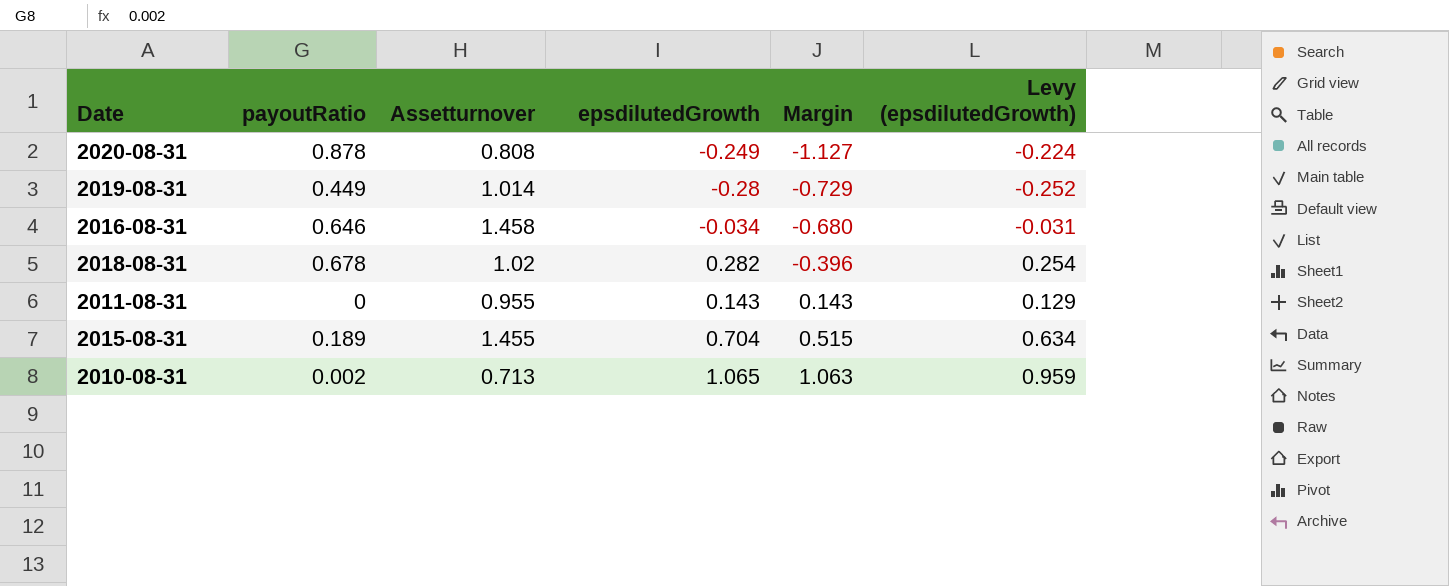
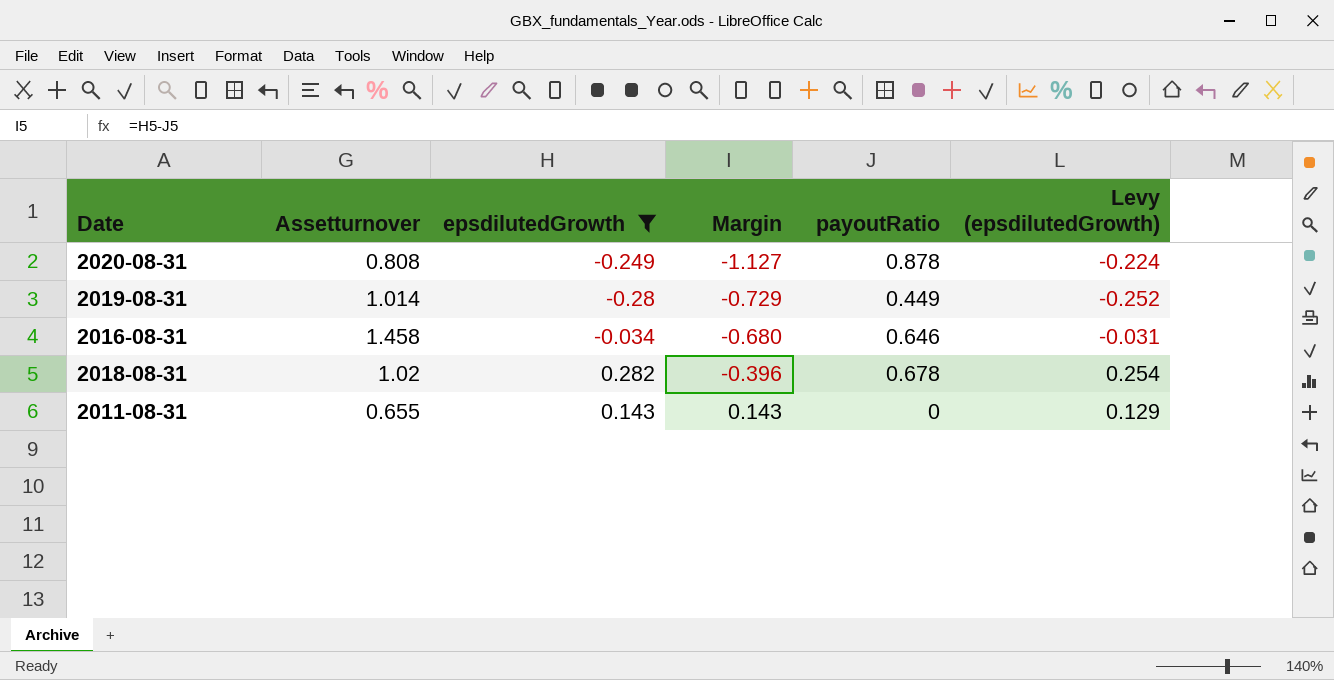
filter: none -> epsdilutedGrowth <= 0.282
column payoutRatio | position: 2 -> 5
2011-08-31 | Assetturnover: 0.955 -> 0.655

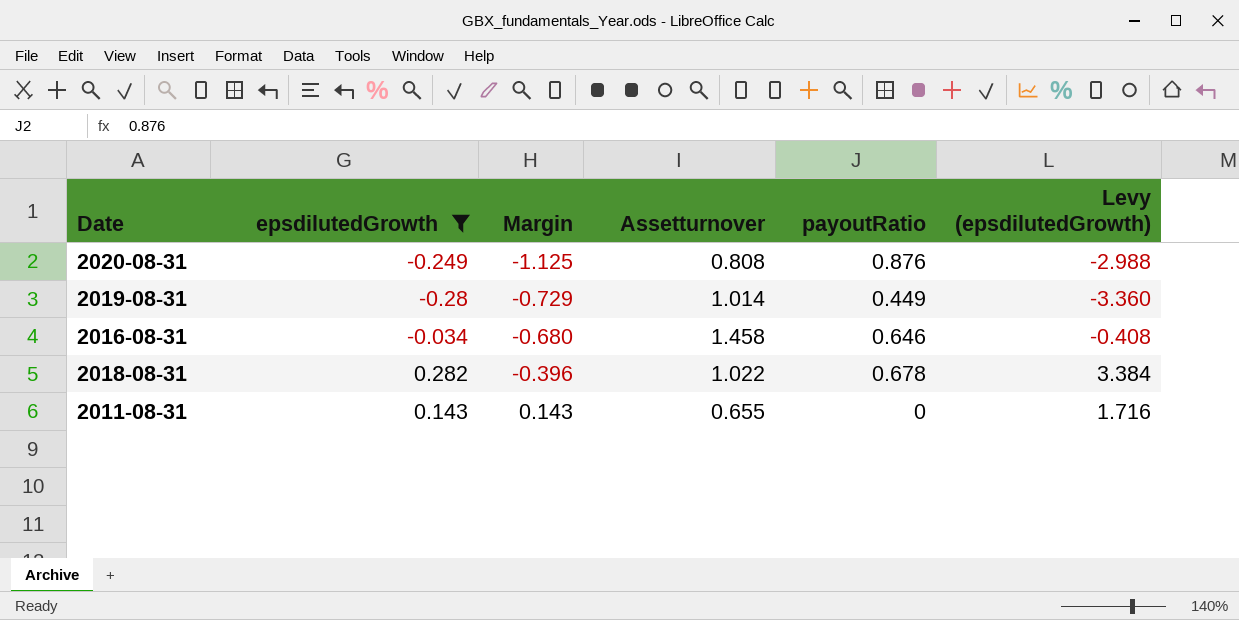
column Assetturnover | position: 2 -> 4
column Levy (epsdilutedGrowth) | formula: [epsdilutedGrowth] * 0.9 -> [epsdilutedGrowth] * 12
2020-08-31 | Margin: -1.127 -> -1.125
2020-08-31 | payoutRatio: 0.878 -> 0.876
2018-08-31 | Assetturnover: 1.02 -> 1.022

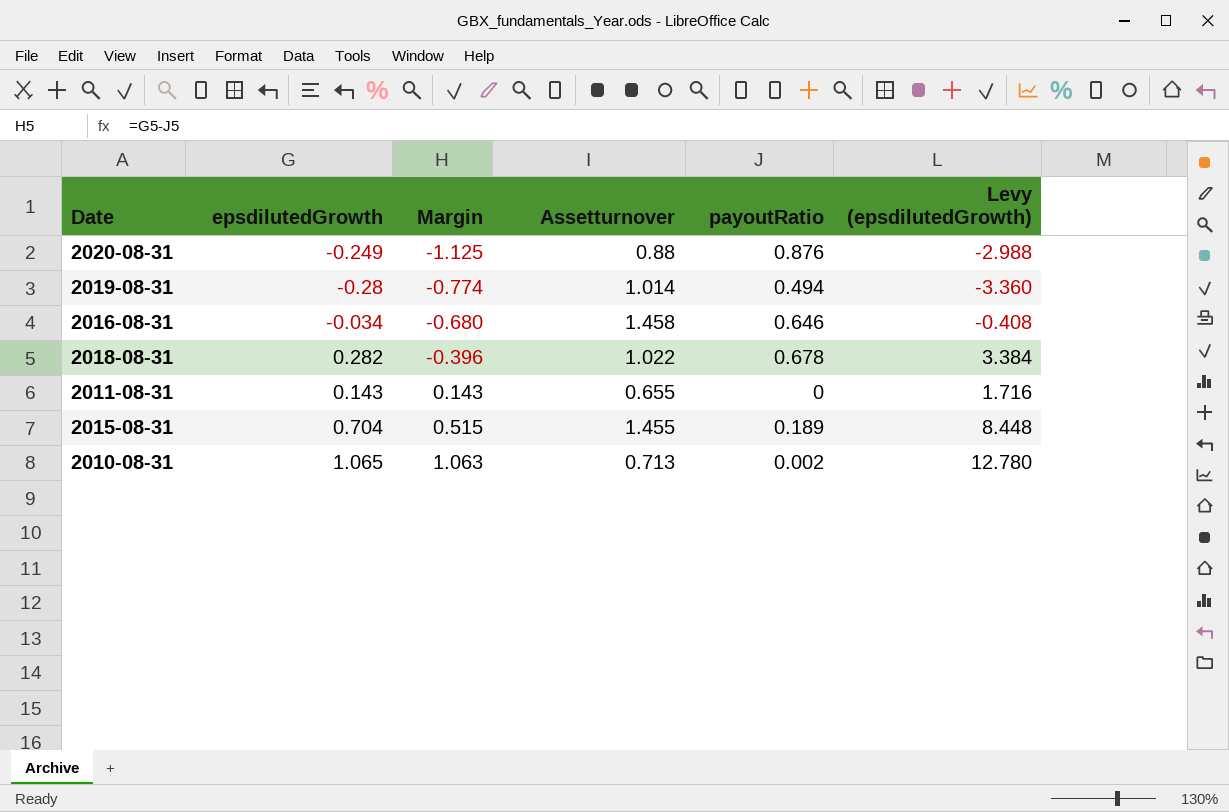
filter: epsdilutedGrowth <= 0.282 -> none
2020-08-31 | Assetturnover: 0.808 -> 0.88
2019-08-31 | Margin: -0.729 -> -0.774
2019-08-31 | payoutRatio: 0.449 -> 0.494

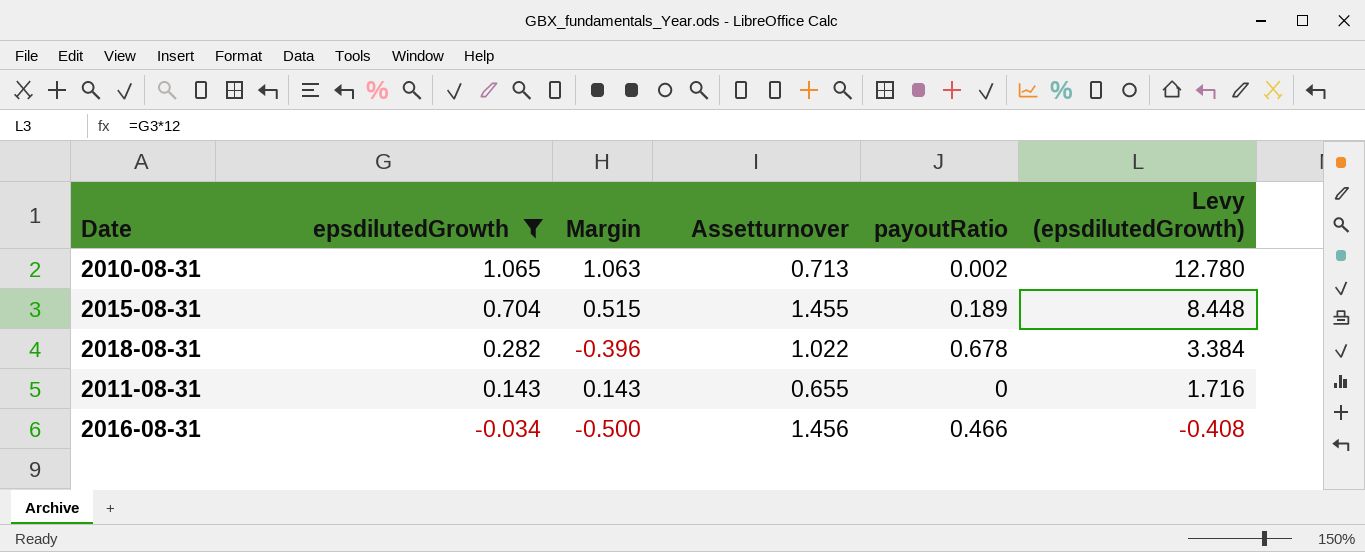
filter: none -> epsdilutedGrowth >= -0.034
row order: Margin ascending -> epsdilutedGrowth descending
2016-08-31 | Margin: -0.680 -> -0.500
2016-08-31 | Assetturnover: 1.458 -> 1.456
2016-08-31 | payoutRatio: 0.646 -> 0.466

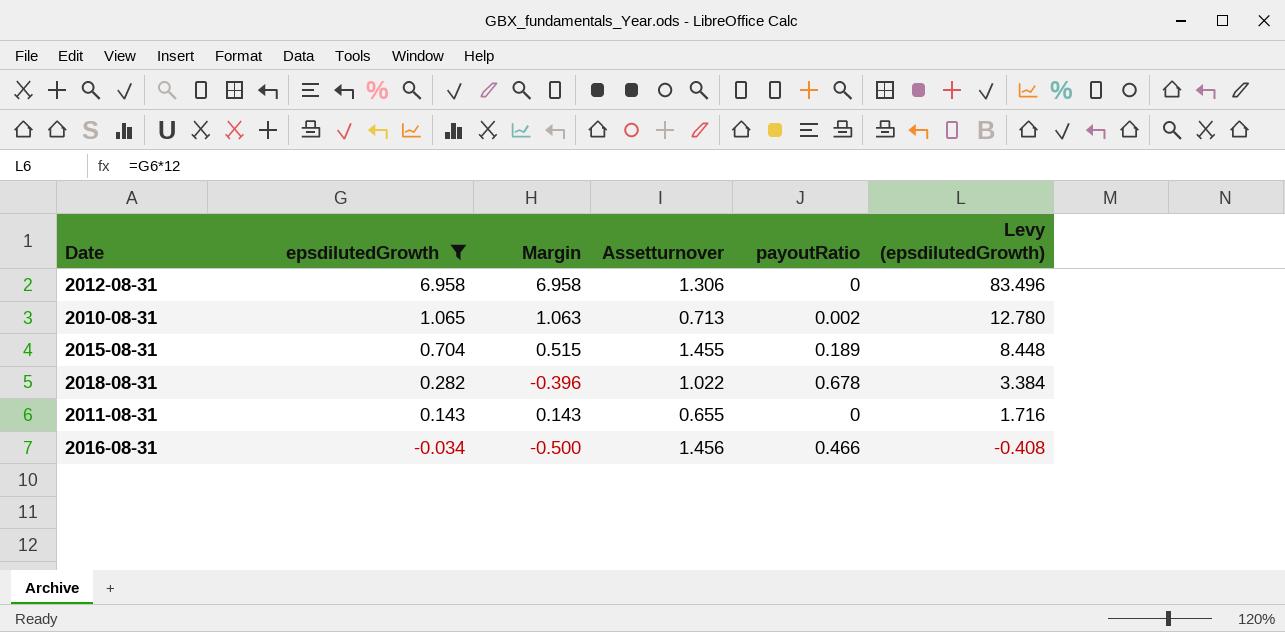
row 2012-08-31: none -> 6.958 | 6.958 | 1.306 | 0 | 83.496

